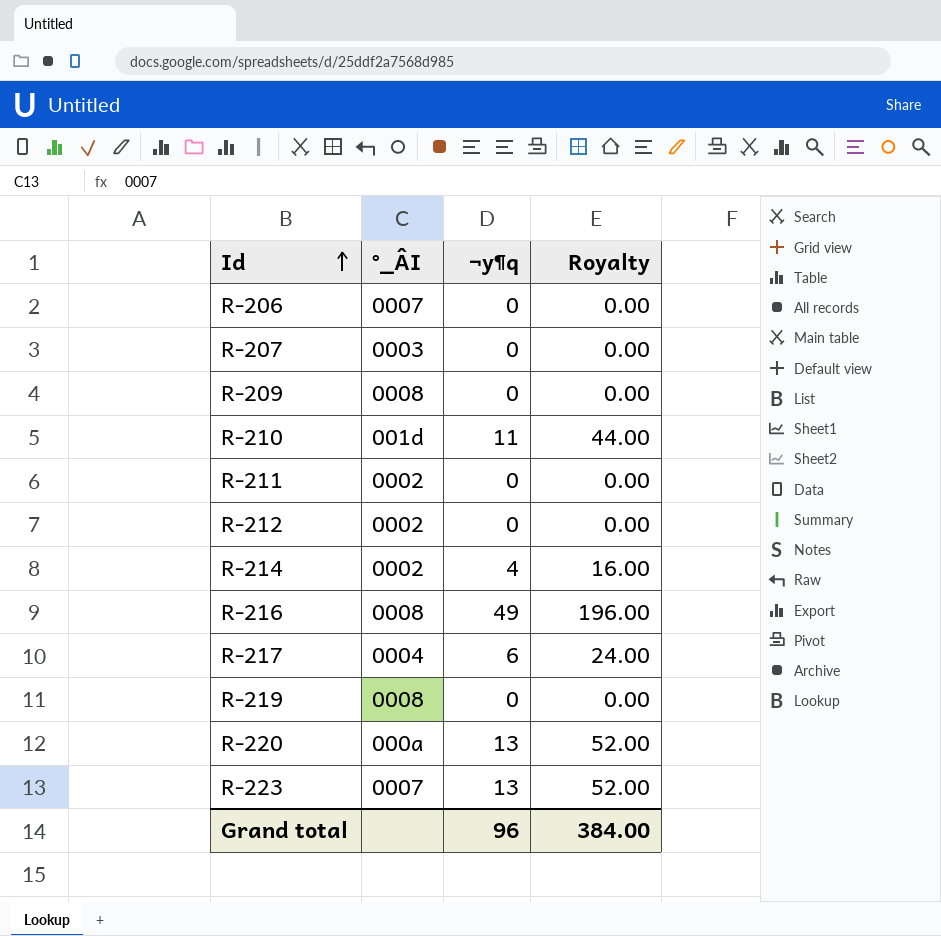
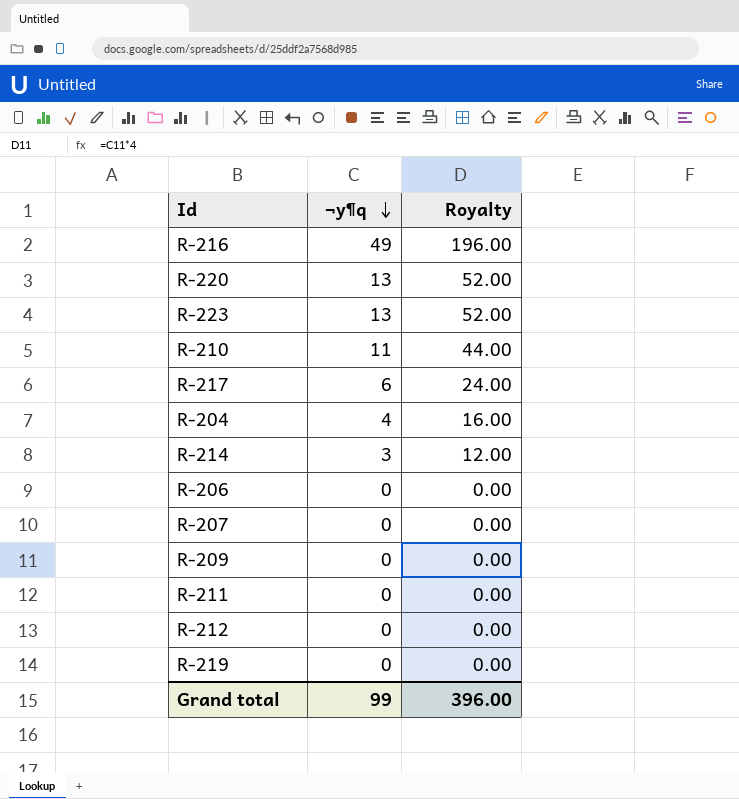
row order: Id ascending -> ¬y¶q descending
column °_ÂI | position: 2 -> none
row R-204: none -> 4 | 16.00
R-214 | ¬y¶q: 4 -> 3
R-214 | Royalty: 16.00 -> 12.00
Grand total | ¬y¶q: 96 -> 99
Grand total | Royalty: 384.00 -> 396.00

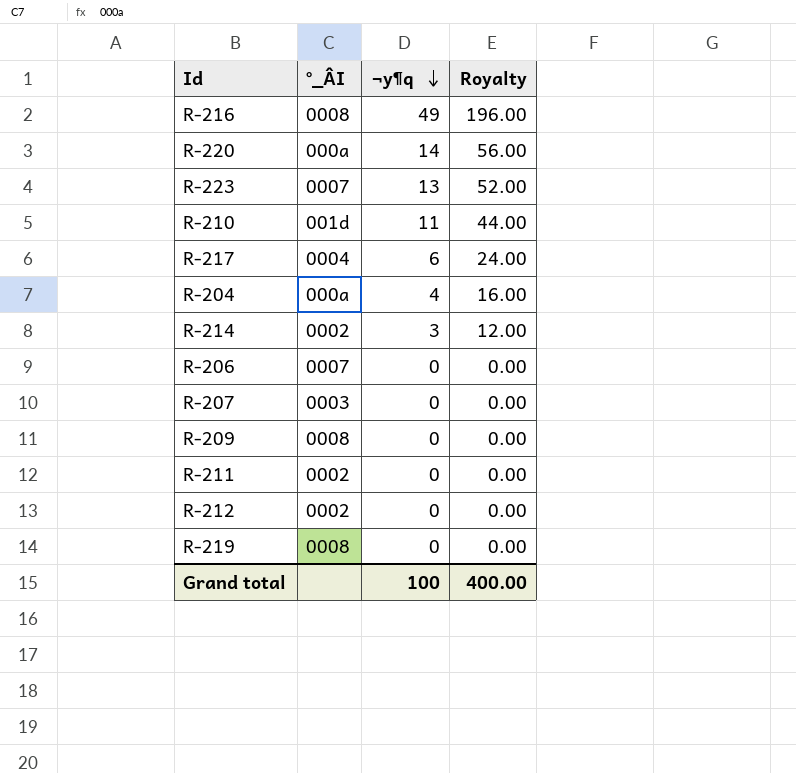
column °_ÂI | position: none -> 2
R-220 | ¬y¶q: 13 -> 14
R-220 | Royalty: 52.00 -> 56.00
Grand total | ¬y¶q: 99 -> 100
Grand total | Royalty: 396.00 -> 400.00

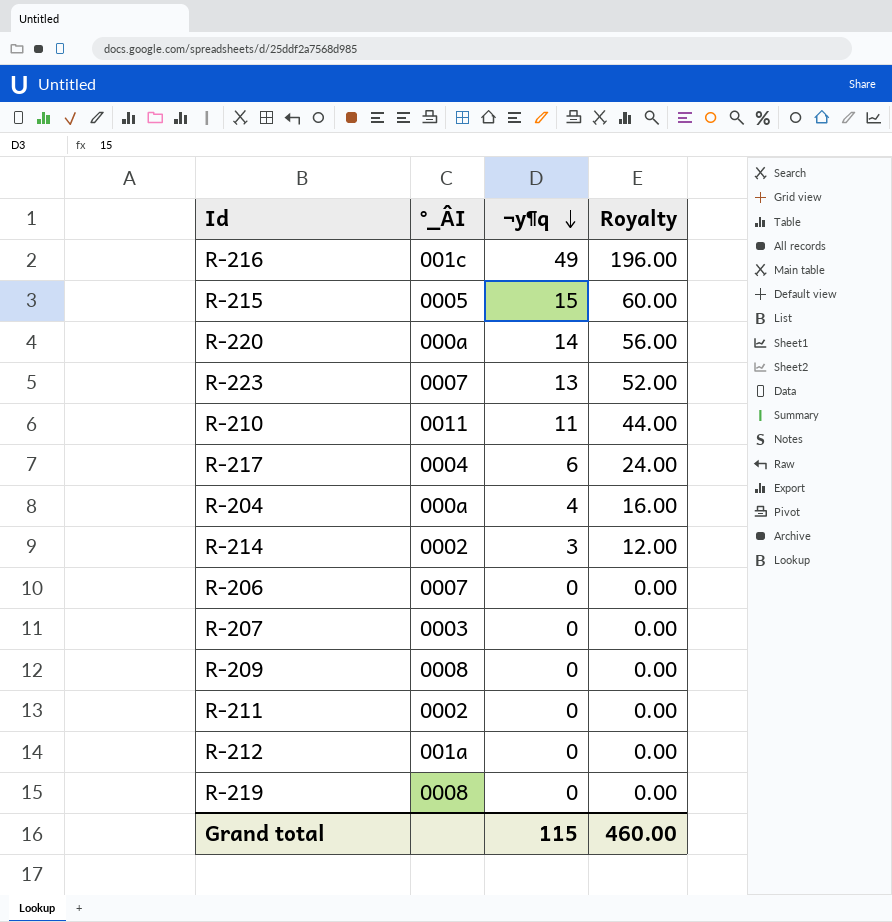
R-216 | °_ÂI: 0008 -> 001c
row R-215: none -> 0005 | 15 | 60.00
R-210 | °_ÂI: 001d -> 0011
R-212 | °_ÂI: 0002 -> 001a
Grand total | ¬y¶q: 100 -> 115
Grand total | Royalty: 400.00 -> 460.00

